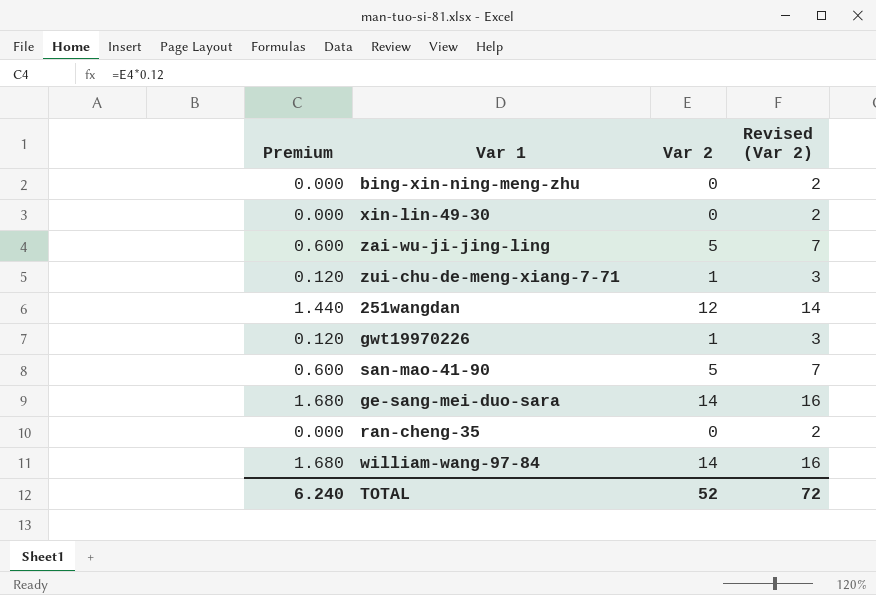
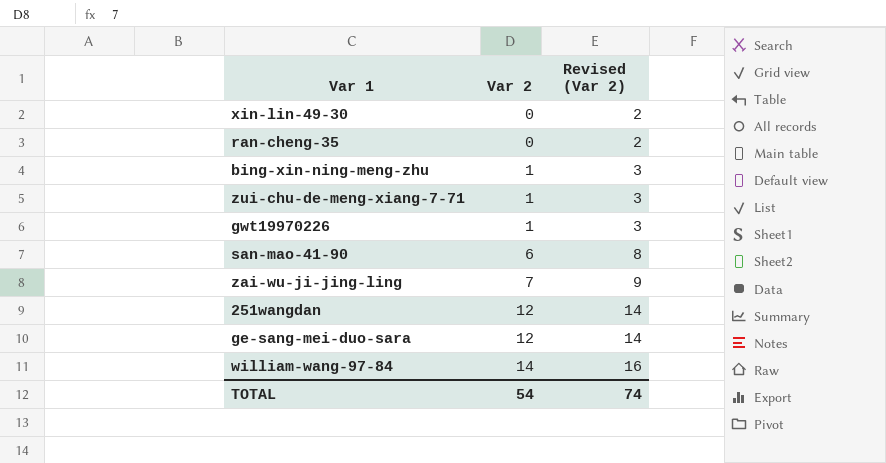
row order: none -> Var 2 ascending
column Premium | formula: [Var 2] * 0.12 -> none
bing-xin-ning-meng-zhu | Var 2: 0 -> 1
bing-xin-ning-meng-zhu | Revised (Var 2): 2 -> 3
san-mao-41-90 | Var 2: 5 -> 6
san-mao-41-90 | Revised (Var 2): 7 -> 8
zai-wu-ji-jing-ling | Var 2: 5 -> 7
zai-wu-ji-jing-ling | Revised (Var 2): 7 -> 9
ge-sang-mei-duo-sara | Var 2: 14 -> 12
ge-sang-mei-duo-sara | Revised (Var 2): 16 -> 14
TOTAL | Var 2: 52 -> 54
TOTAL | Revised (Var 2): 72 -> 74

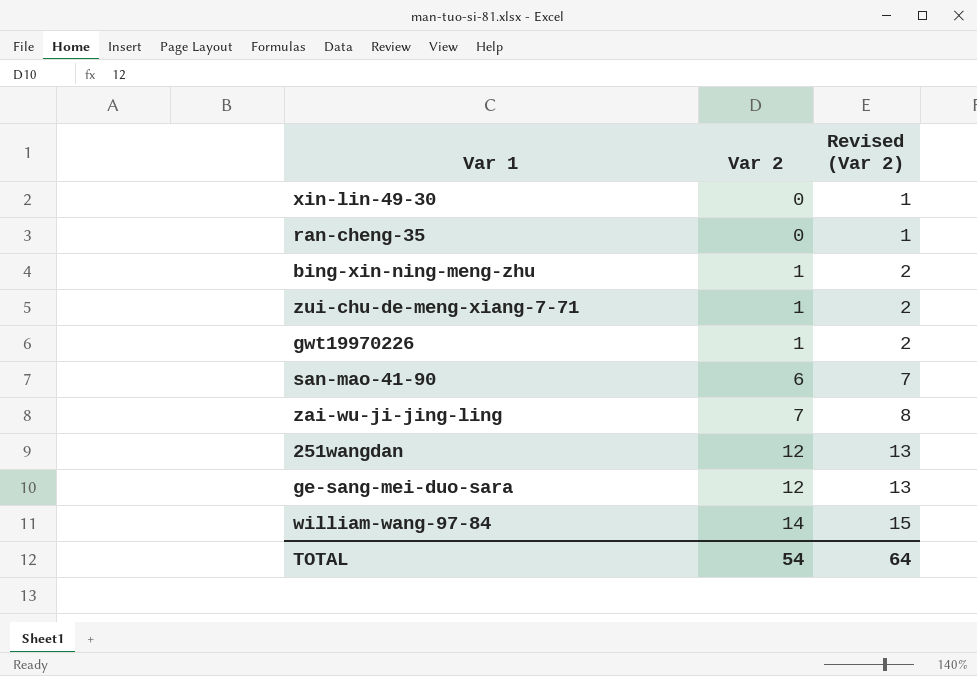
column Revised (Var 2) | formula: [Var 2] + 2 -> [Var 2] + 1
TOTAL | Revised (Var 2): 74 -> 64

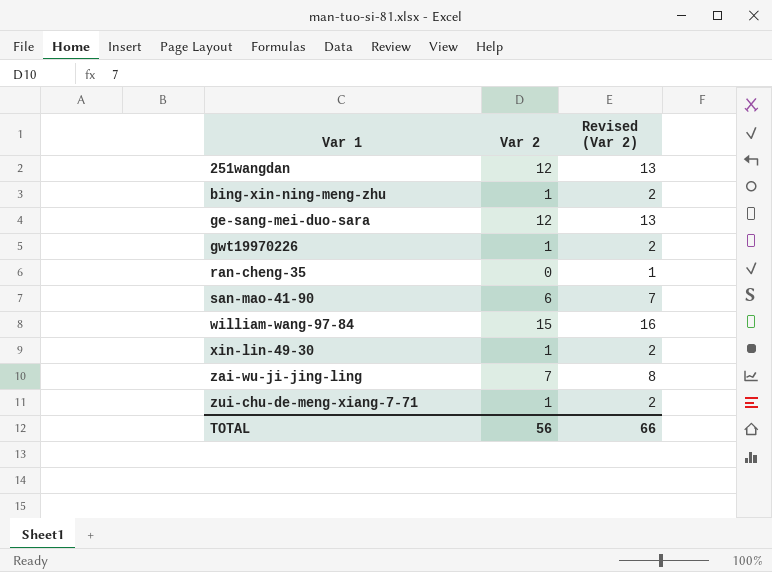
row order: Var 2 ascending -> Var 1 ascending
william-wang-97-84 | Var 2: 14 -> 15
william-wang-97-84 | Revised (Var 2): 15 -> 16
xin-lin-49-30 | Var 2: 0 -> 1
xin-lin-49-30 | Revised (Var 2): 1 -> 2
TOTAL | Var 2: 54 -> 56
TOTAL | Revised (Var 2): 64 -> 66

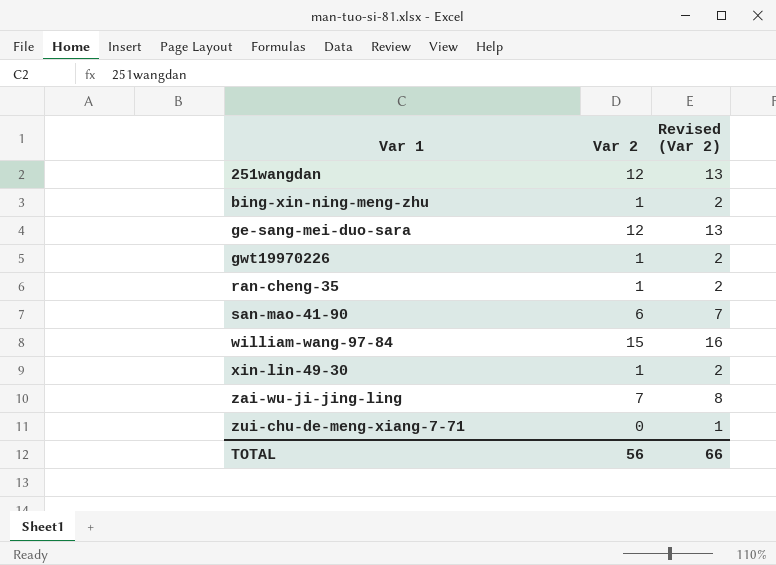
ran-cheng-35 | Var 2: 0 -> 1
ran-cheng-35 | Revised (Var 2): 1 -> 2
zui-chu-de-meng-xiang-7-71 | Var 2: 1 -> 0
zui-chu-de-meng-xiang-7-71 | Revised (Var 2): 2 -> 1

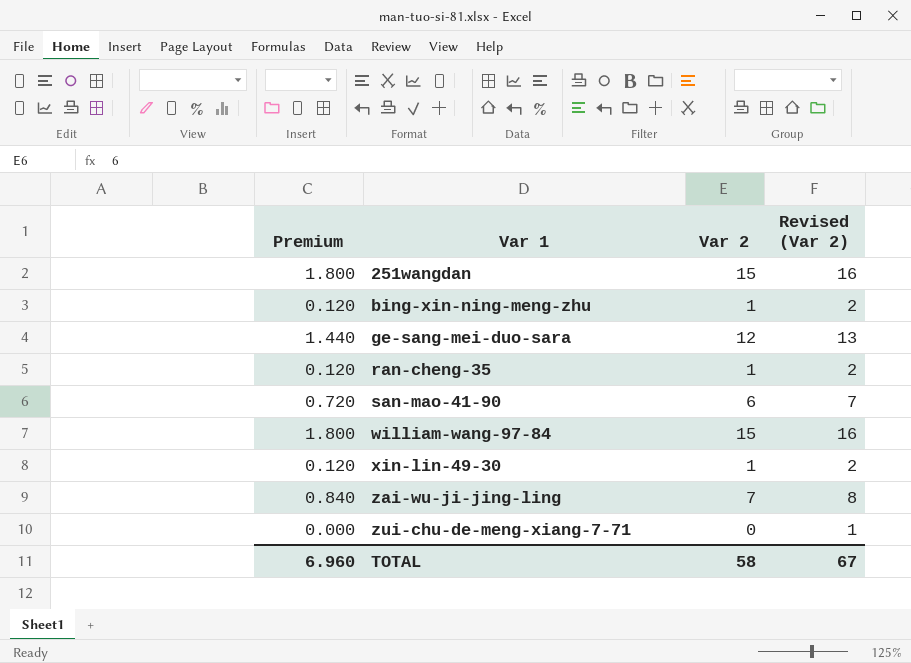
column Premium | formula: none -> [Var 2] * 0.12
row gwt19970226: 1 | 2 -> none
251wangdan | Var 2: 12 -> 15
251wangdan | Revised (Var 2): 13 -> 16
TOTAL | Var 2: 56 -> 58
TOTAL | Revised (Var 2): 66 -> 67

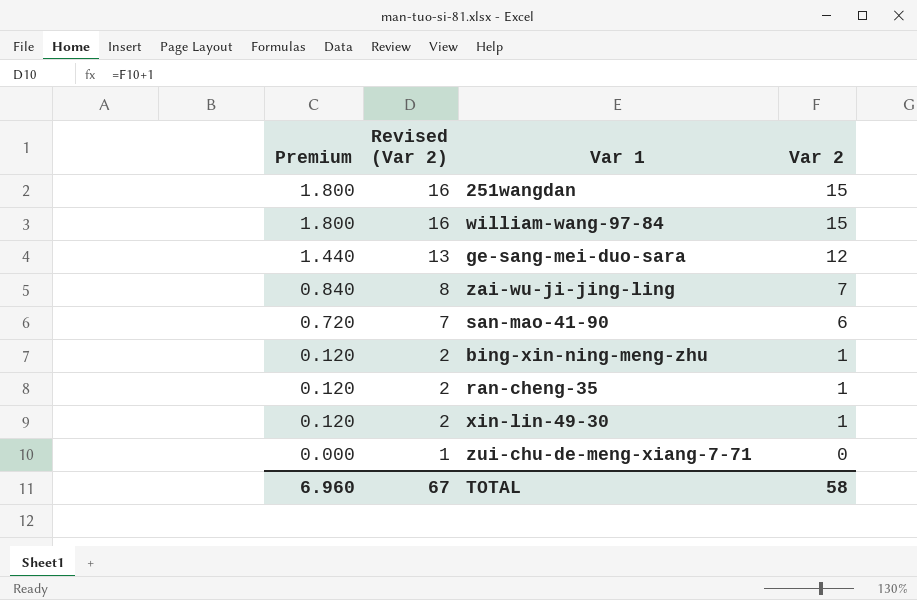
row order: Var 1 ascending -> Premium descending
column Revised (Var 2) | position: 4 -> 2

